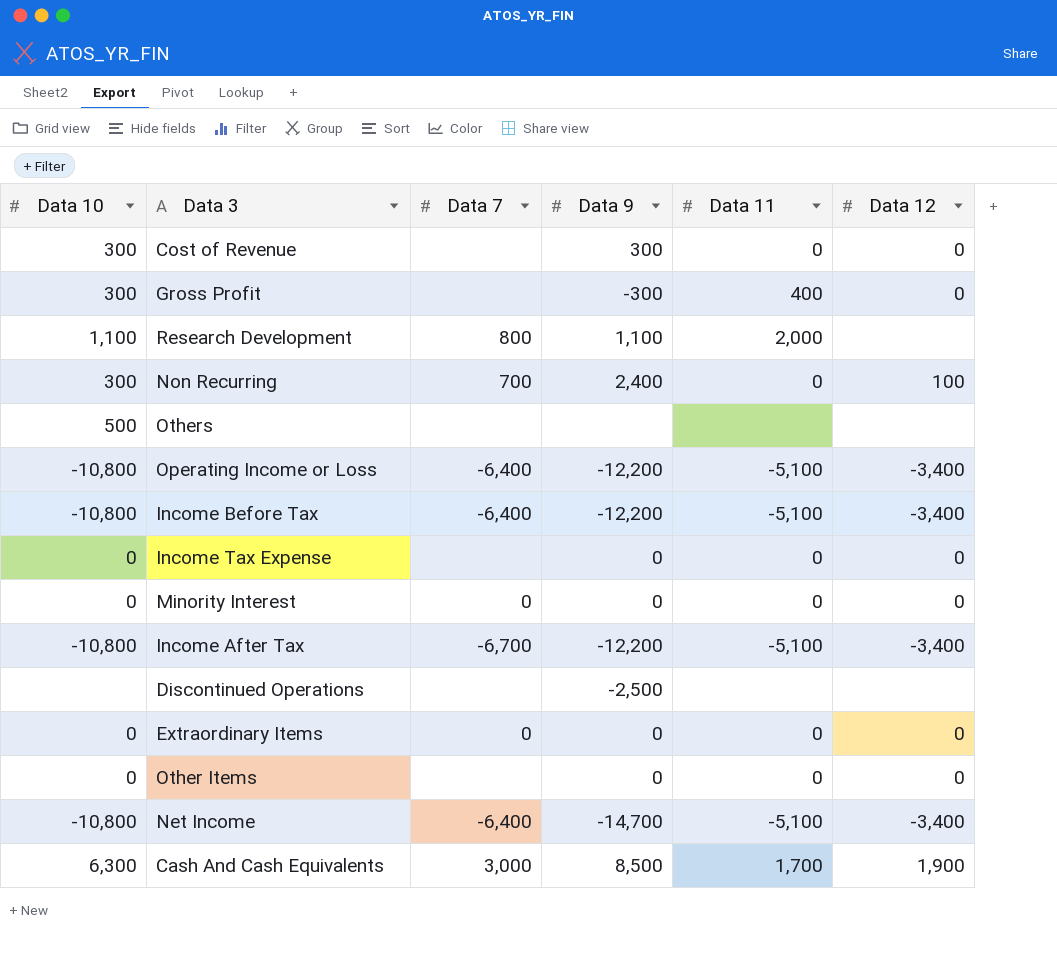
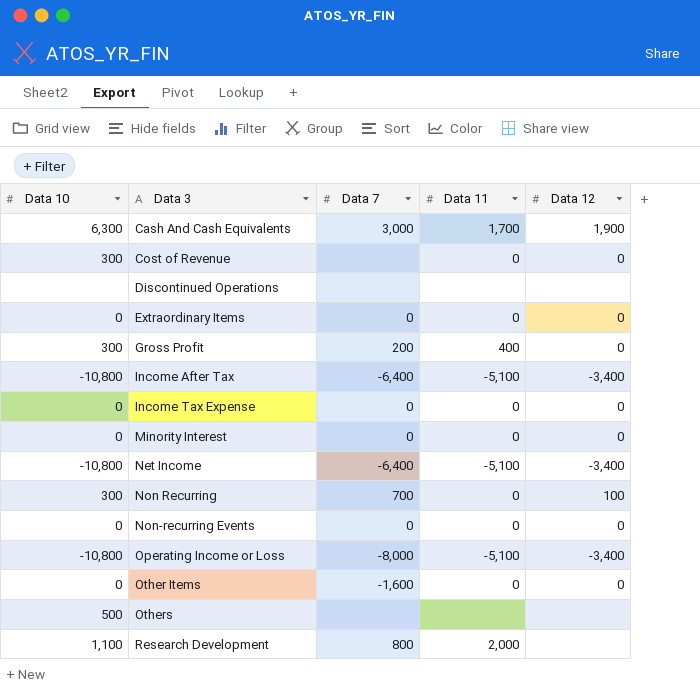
row order: none -> Data 3 ascending
column Data 9 | position: 4 -> none
row Income Before Tax: -10,800 | -6,400 | -12,200 | -5,100 | -3,400 -> none
Gross Profit | Data 7: none -> 200
Income After Tax | Data 7: -6,700 -> -6,400
Income Tax Expense | Data 7: none -> 0
row Non-recurring Events: none -> 0 | 0 | 0 | 0
Operating Income or Loss | Data 7: -6,400 -> -8,000
Other Items | Data 7: none -> -1,600

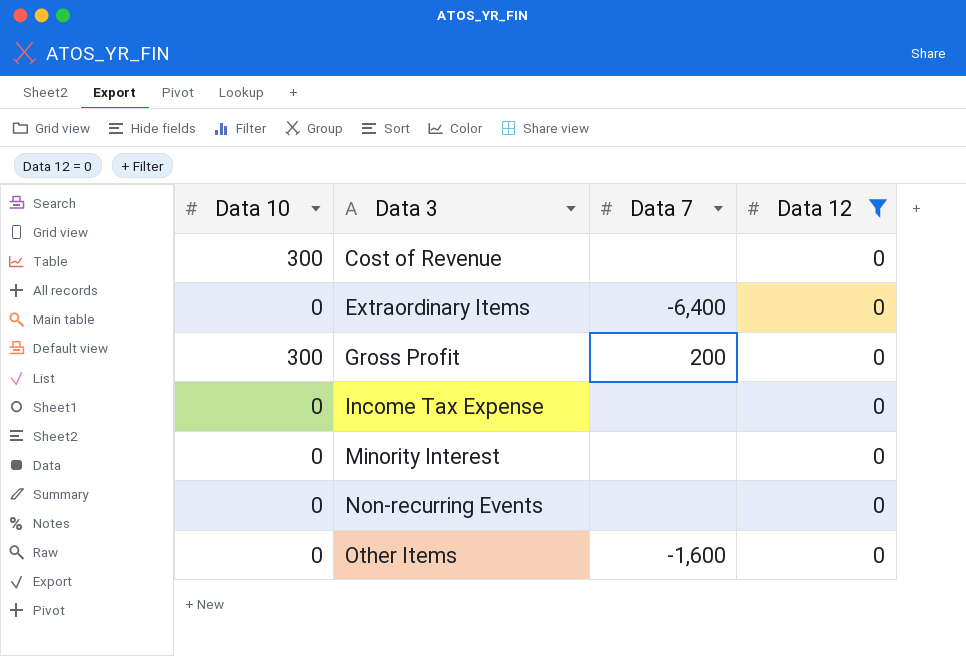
filter: none -> Data 12 = 0
column Data 11 | position: 4 -> none
Extraordinary Items | Data 7: 0 -> -6,400
Income Tax Expense | Data 7: 0 -> none
Minority Interest | Data 7: 0 -> none
Non-recurring Events | Data 7: 0 -> none

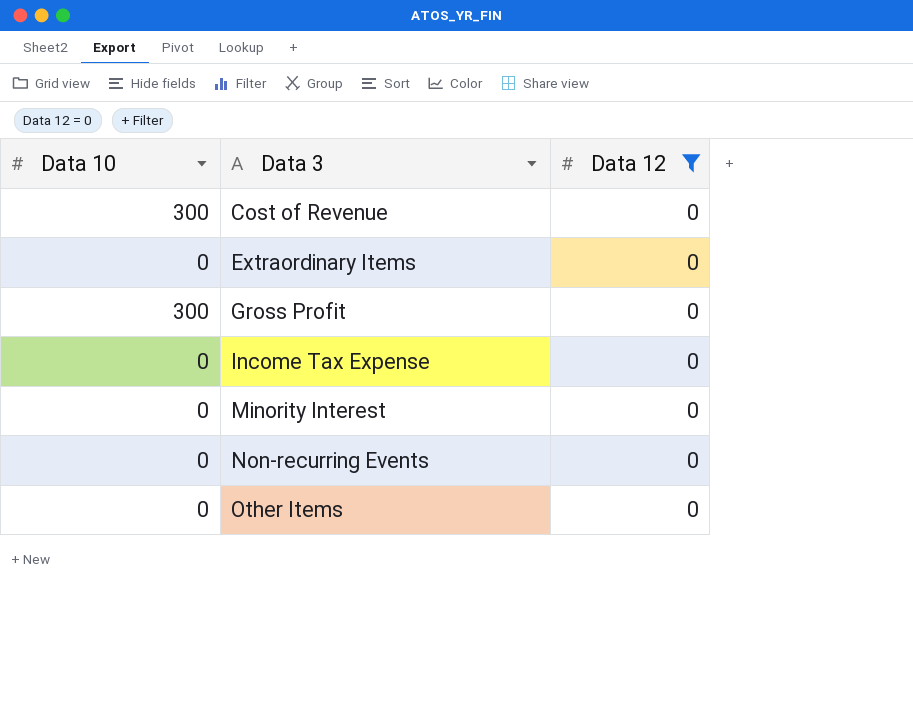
column Data 7 | position: 3 -> none

